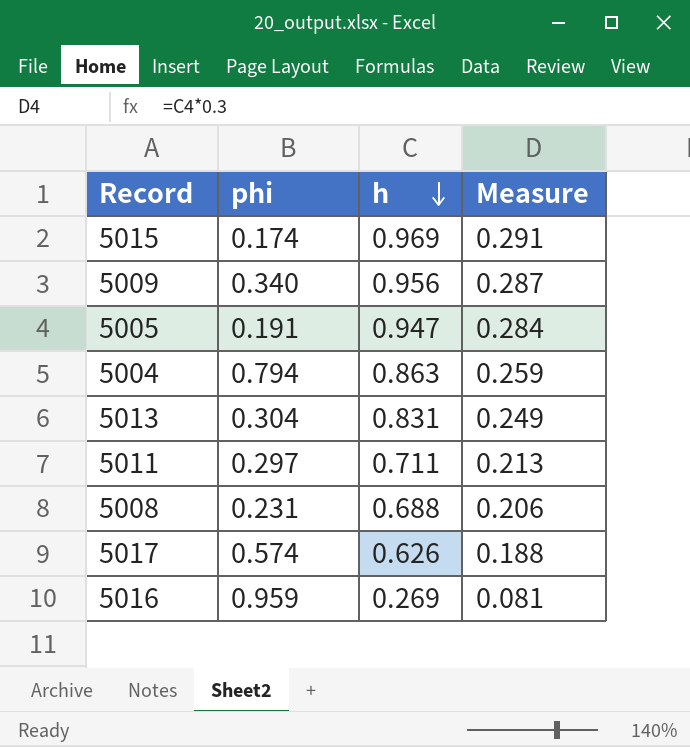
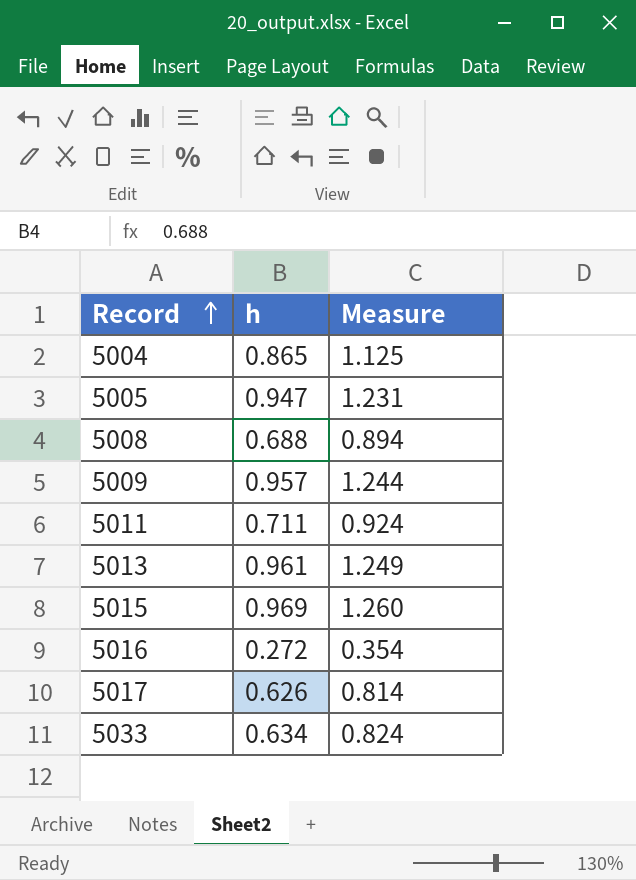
row order: h descending -> Record ascending
column phi | position: 2 -> none
column Measure | formula: [h] * 0.3 -> [h] * 1.3
5004 | h: 0.863 -> 0.865
5009 | h: 0.956 -> 0.957
5013 | h: 0.831 -> 0.961
5016 | h: 0.269 -> 0.272
row 5033: none -> 0.634 | 0.824

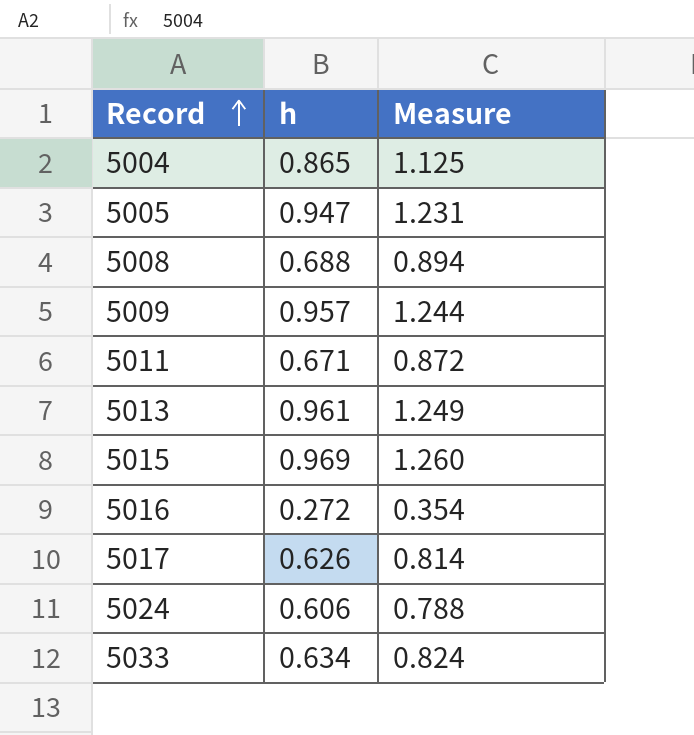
5011 | h: 0.711 -> 0.671
5011 | Measure: 0.924 -> 0.872
row 5024: none -> 0.606 | 0.788

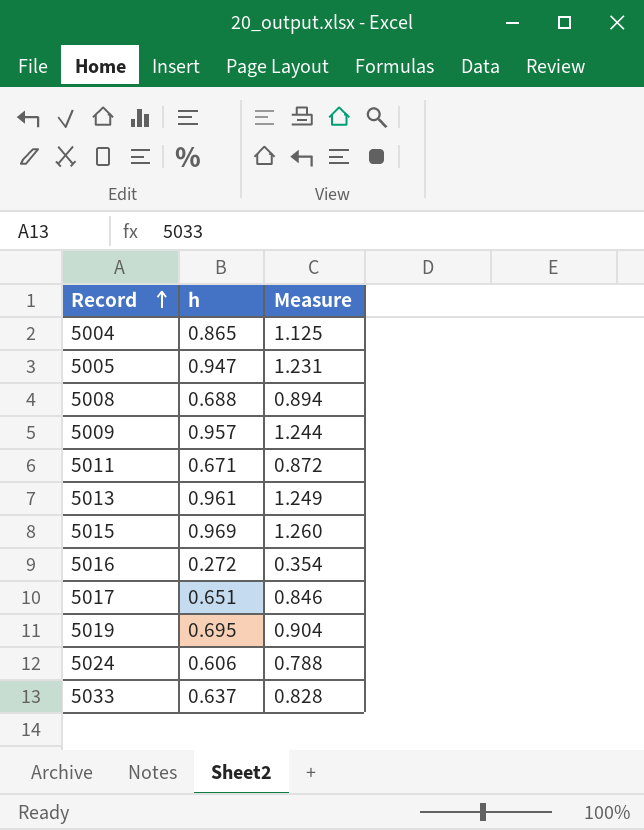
5017 | h: 0.626 -> 0.651
5017 | Measure: 0.814 -> 0.846
row 5019: none -> 0.695 | 0.904
5033 | h: 0.634 -> 0.637
5033 | Measure: 0.824 -> 0.828

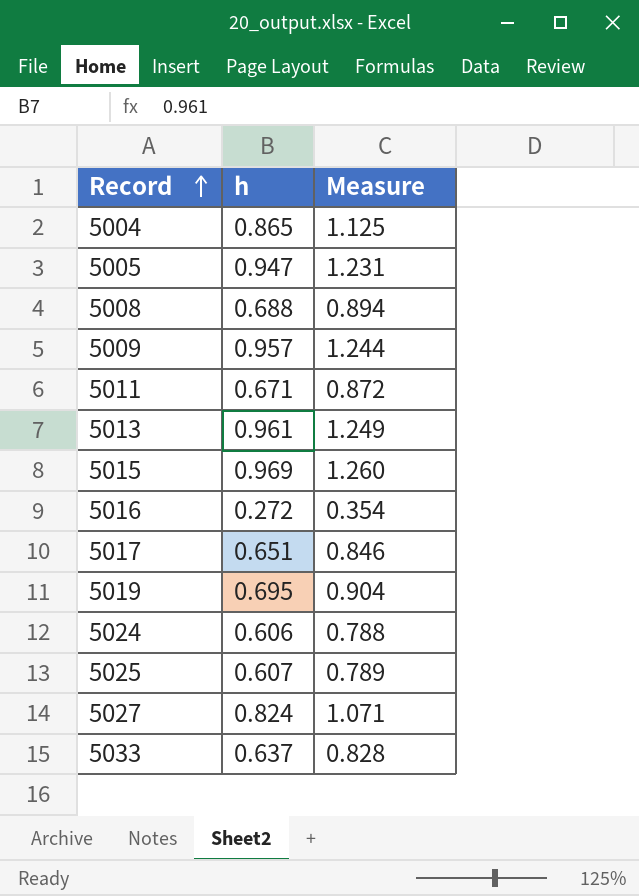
row 5025: none -> 0.607 | 0.789
row 5027: none -> 0.824 | 1.071

